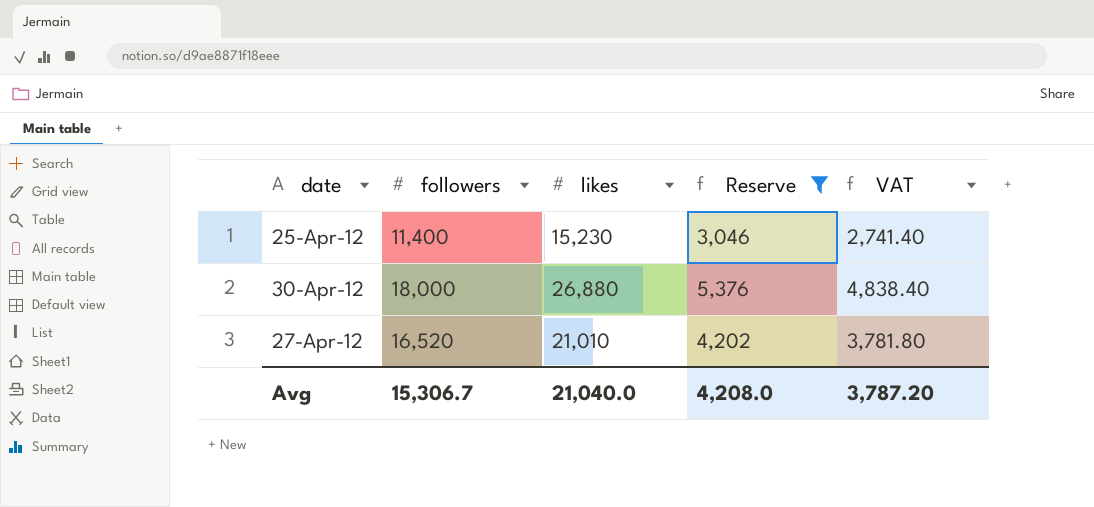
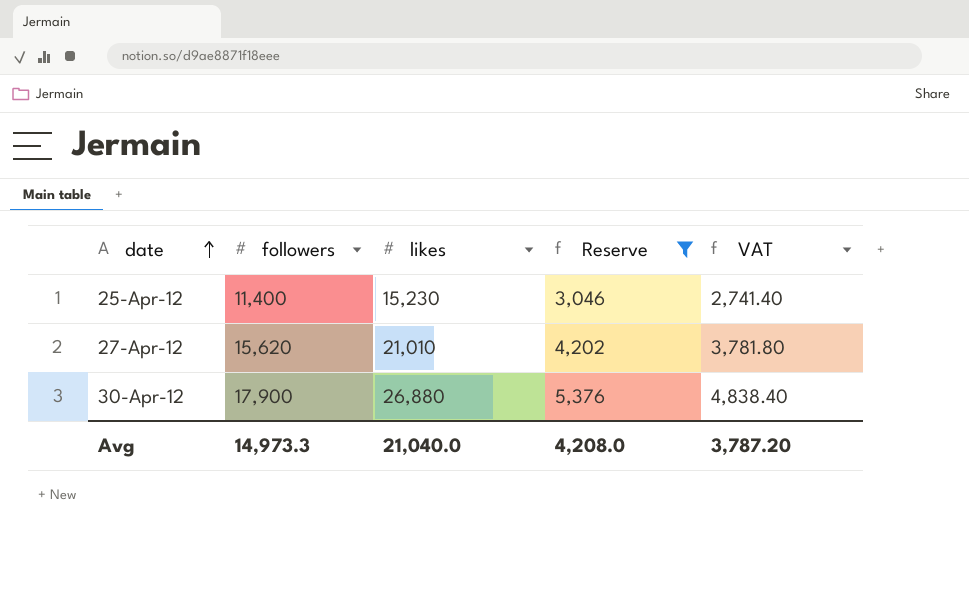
row order: none -> date ascending
27-Apr-12 | followers: 16,520 -> 15,620
30-Apr-12 | followers: 18,000 -> 17,900
Avg | followers: 15,306.7 -> 14,973.3

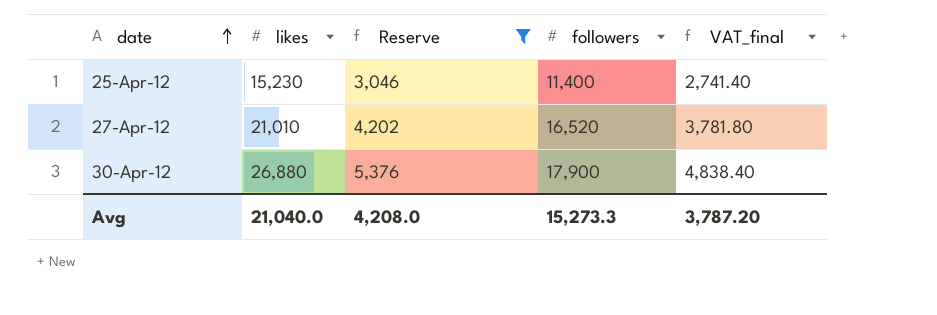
column followers | position: 2 -> 4
column name: VAT -> VAT_final
27-Apr-12 | followers: 15,620 -> 16,520
Avg | followers: 14,973.3 -> 15,273.3

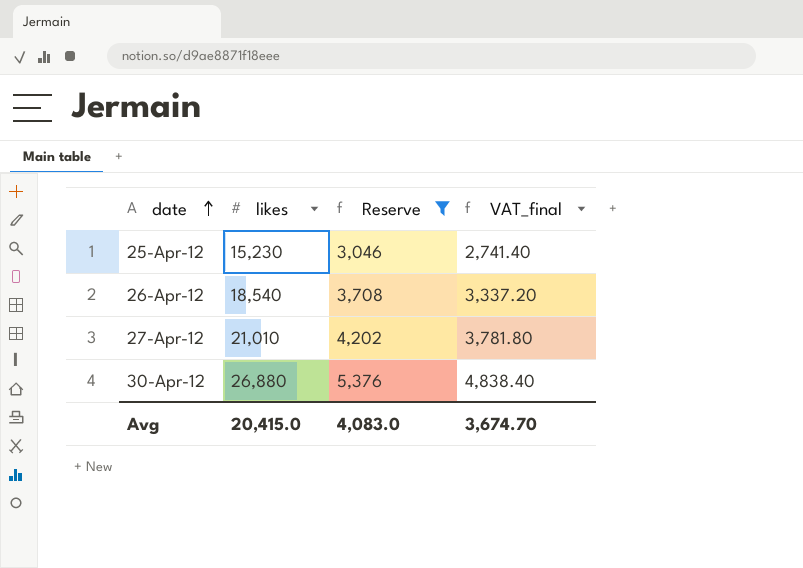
column followers | position: 4 -> none
row 26-Apr-12: none -> 18,540 | 3,708 | 3,337.20
Avg | likes: 21,040.0 -> 20,415.0
Avg | Reserve: 4,208.0 -> 4,083.0
Avg | VAT_final: 3,787.20 -> 3,674.70

